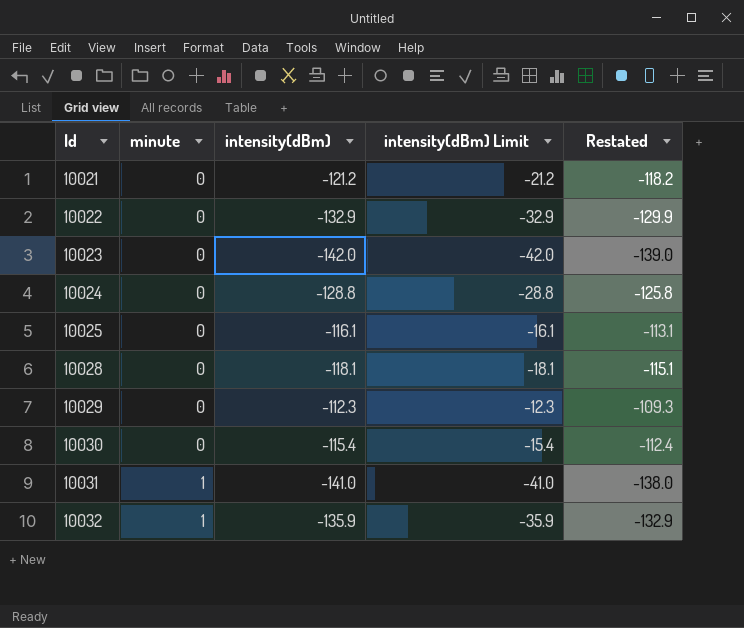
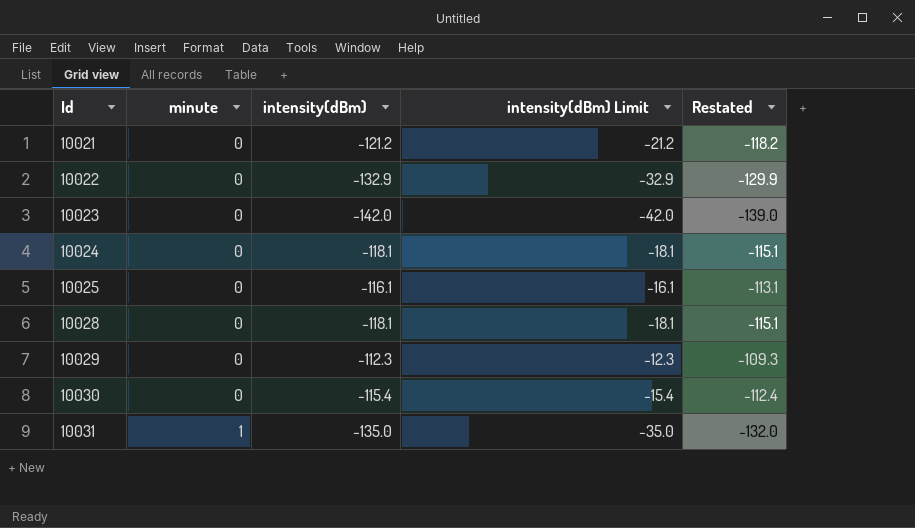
row 10032: 1 | -135.9 | -35.9 | -132.9 -> none
10024 | intensity(dBm): -128.8 -> -118.1
10024 | intensity(dBm) Limit: -28.8 -> -18.1
10024 | Restated: -125.8 -> -115.1
10031 | intensity(dBm): -141.0 -> -135.0
10031 | intensity(dBm) Limit: -41.0 -> -35.0
10031 | Restated: -138.0 -> -132.0

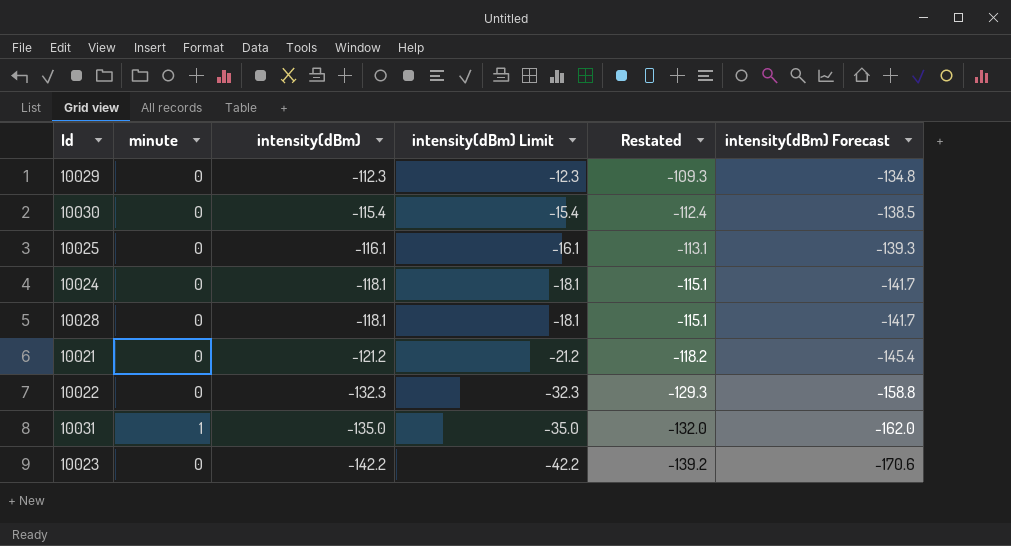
row order: Id ascending -> intensity(dBm) descending
column intensity(dBm) Forecast | formula: none -> [intensity(dBm)] * 1.2
10022 | intensity(dBm): -132.9 -> -132.3
10022 | intensity(dBm) Limit: -32.9 -> -32.3
10022 | Restated: -129.9 -> -129.3
10023 | intensity(dBm): -142.0 -> -142.2
10023 | intensity(dBm) Limit: -42.0 -> -42.2
10023 | Restated: -139.0 -> -139.2

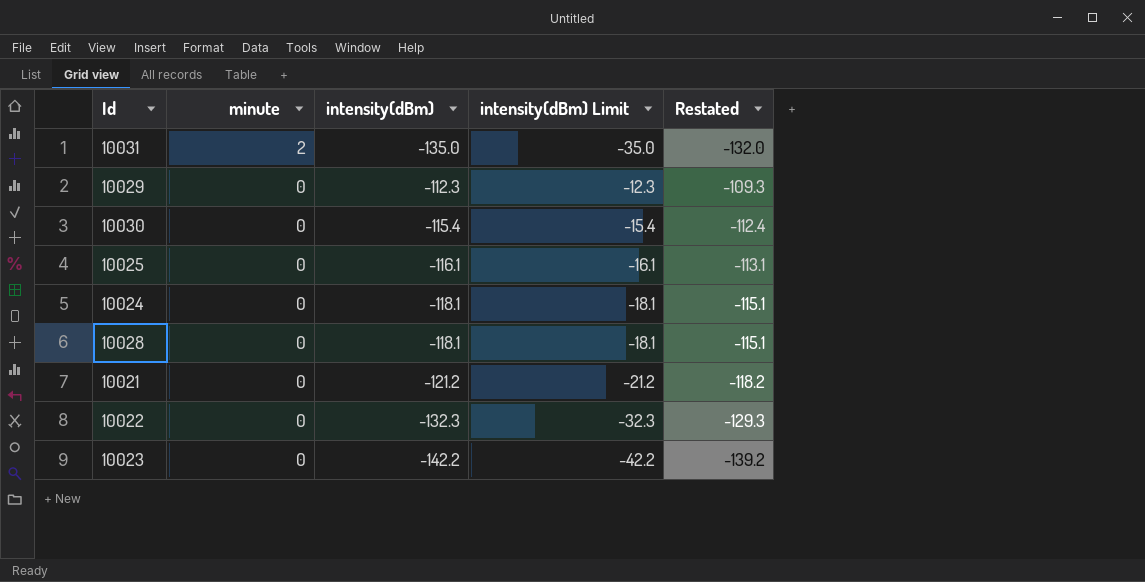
row order: intensity(dBm) descending -> minute descending
column intensity(dBm) Forecast | formula: [intensity(dBm)] * 1.2 -> none
10031 | minute: 1 -> 2

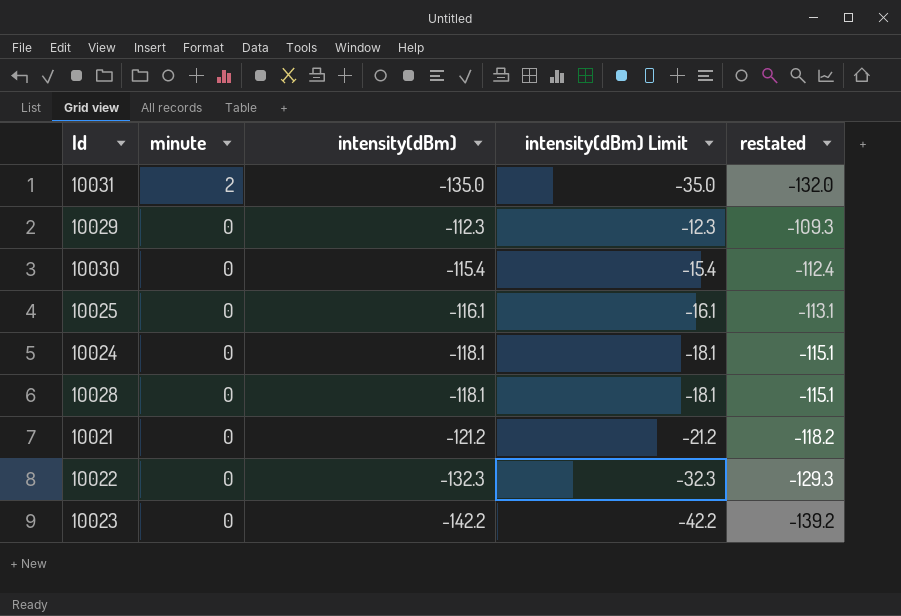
column name: Restated -> restated

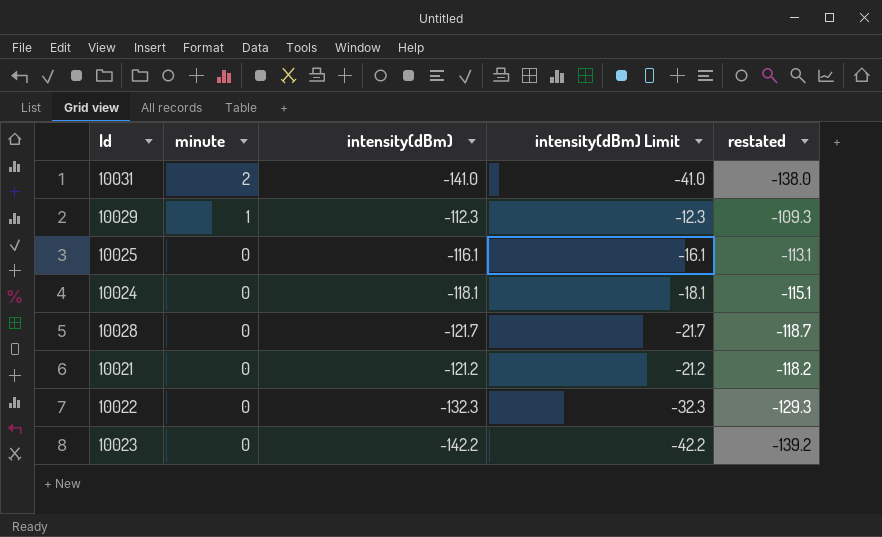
row 10030: 0 | -115.4 | -15.4 | -112.4 -> none
10031 | intensity(dBm): -135.0 -> -141.0
10031 | intensity(dBm) Limit: -35.0 -> -41.0
10031 | restated: -132.0 -> -138.0
10029 | minute: 0 -> 1
10028 | intensity(dBm): -118.1 -> -121.7
10028 | intensity(dBm) Limit: -18.1 -> -21.7
10028 | restated: -115.1 -> -118.7

